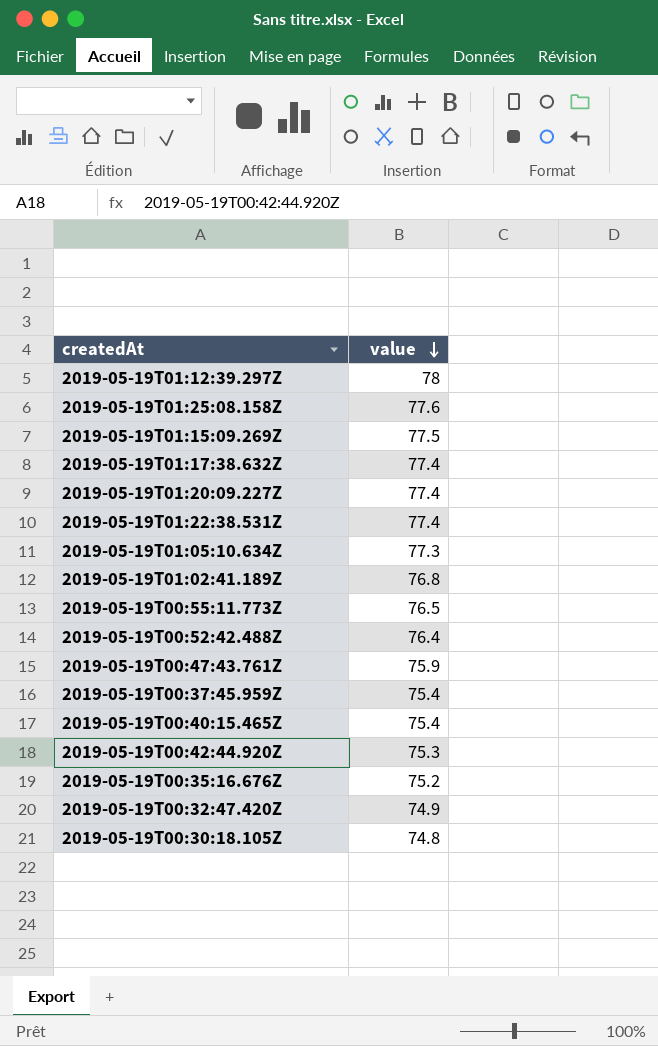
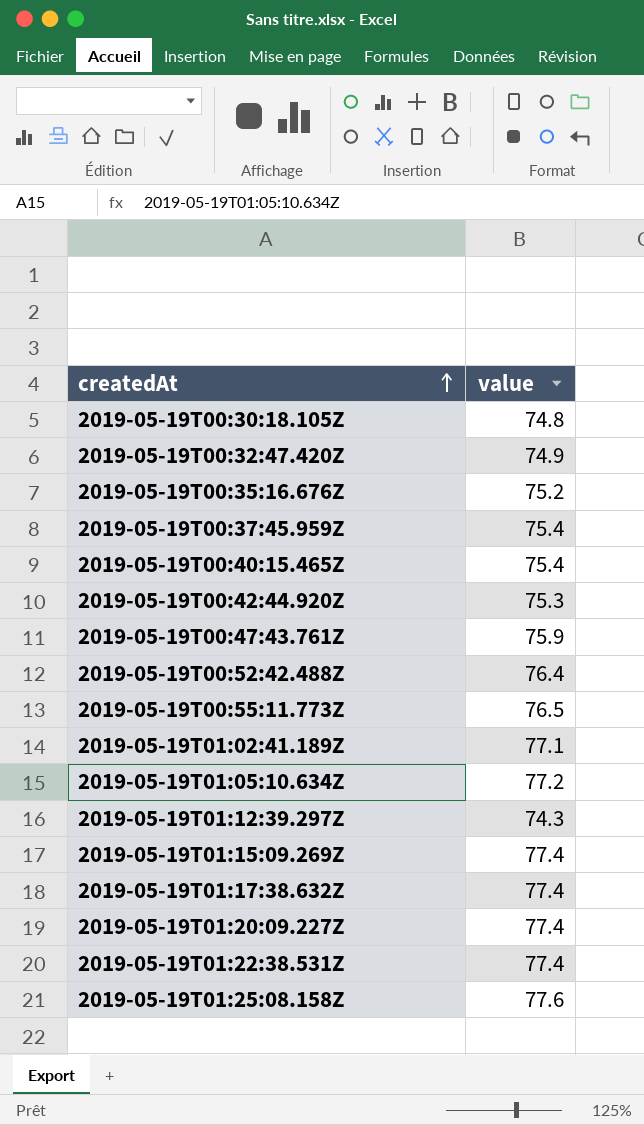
row order: value descending -> createdAt ascending
2019-05-19T01:02:41.189Z | value: 76.8 -> 77.1
2019-05-19T01:05:10.634Z | value: 77.3 -> 77.2
2019-05-19T01:12:39.297Z | value: 78 -> 74.3
2019-05-19T01:15:09.269Z | value: 77.5 -> 77.4

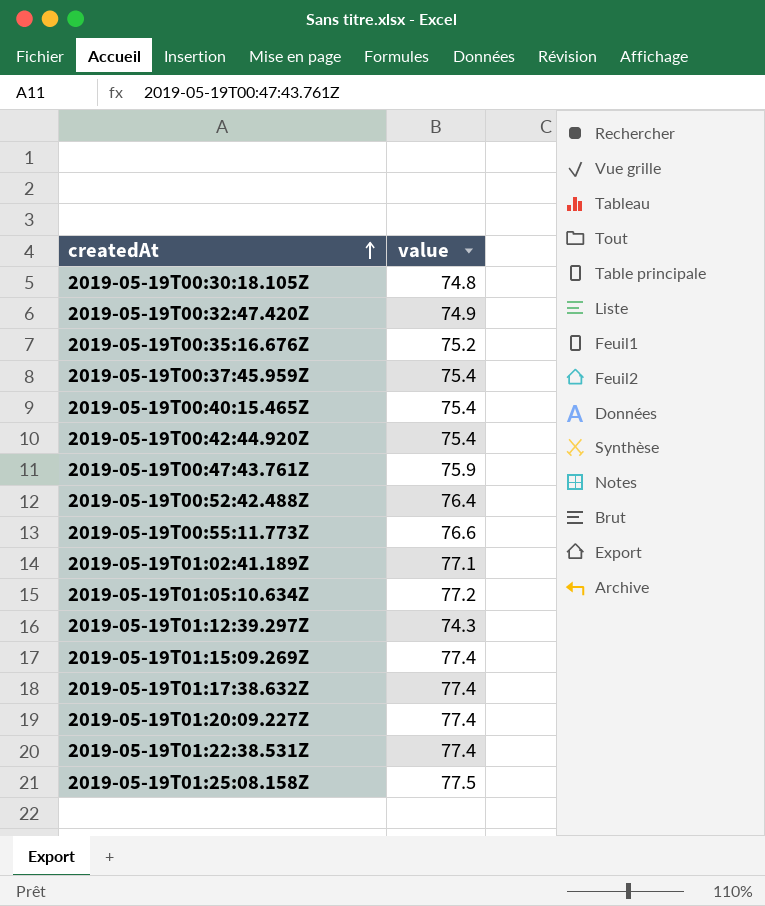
2019-05-19T00:42:44.920Z | value: 75.3 -> 75.4
2019-05-19T00:55:11.773Z | value: 76.5 -> 76.6
2019-05-19T01:25:08.158Z | value: 77.6 -> 77.5

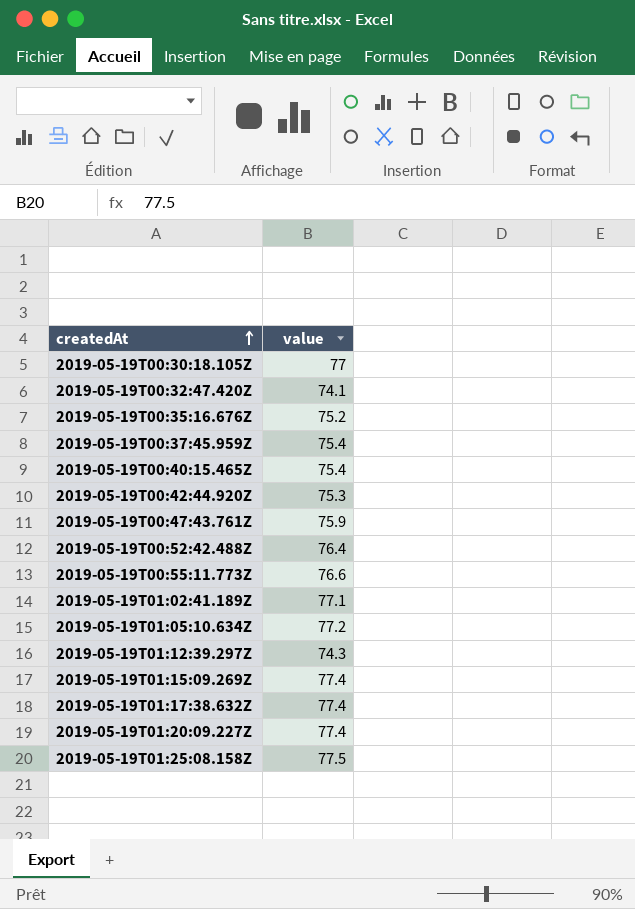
row 2019-05-19T01:22:38.531Z: 77.4 -> none
2019-05-19T00:30:18.105Z | value: 74.8 -> 77
2019-05-19T00:32:47.420Z | value: 74.9 -> 74.1
2019-05-19T00:42:44.920Z | value: 75.4 -> 75.3

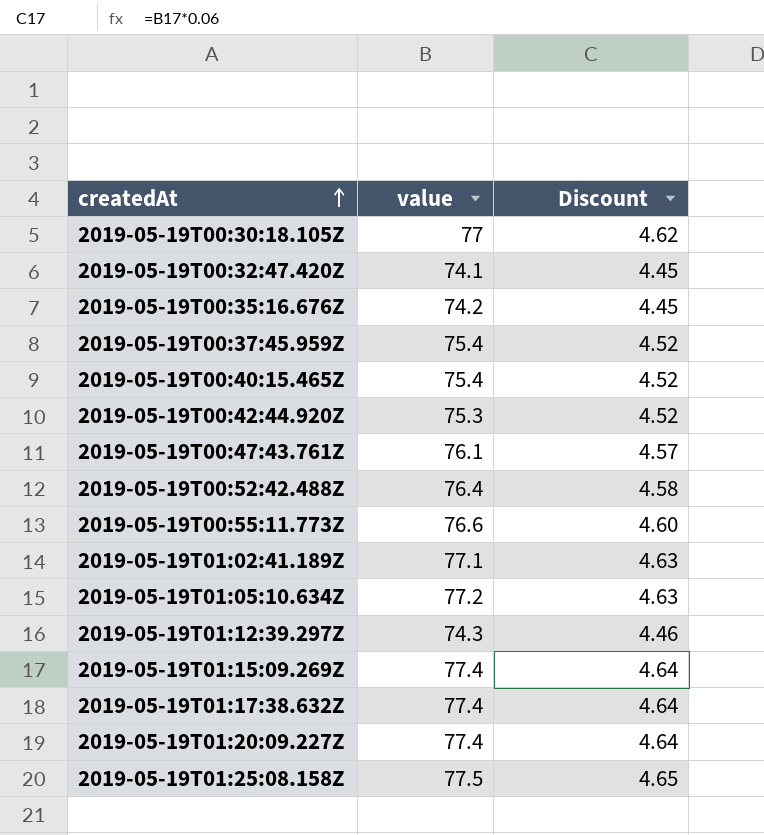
column Discount | formula: none -> [value] * 0.06
2019-05-19T00:35:16.676Z | value: 75.2 -> 74.2
2019-05-19T00:47:43.761Z | value: 75.9 -> 76.1

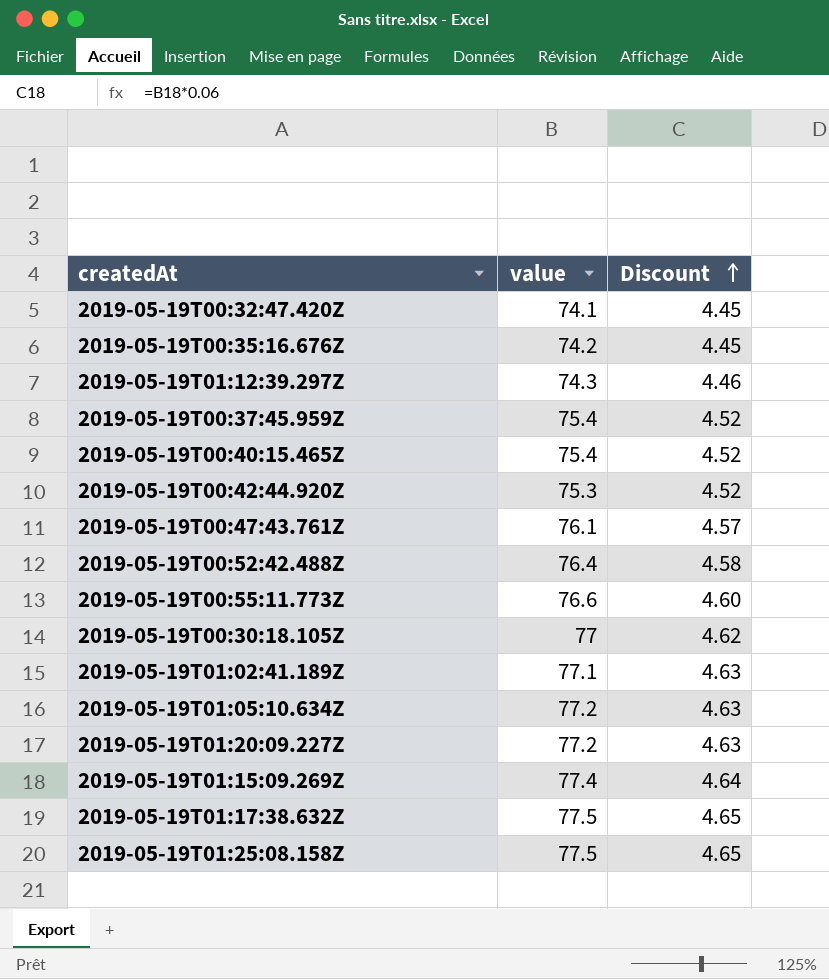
row order: createdAt ascending -> Discount ascending
2019-05-19T01:20:09.227Z | value: 77.4 -> 77.2
2019-05-19T01:20:09.227Z | Discount: 4.64 -> 4.63
2019-05-19T01:17:38.632Z | value: 77.4 -> 77.5
2019-05-19T01:17:38.632Z | Discount: 4.64 -> 4.65

